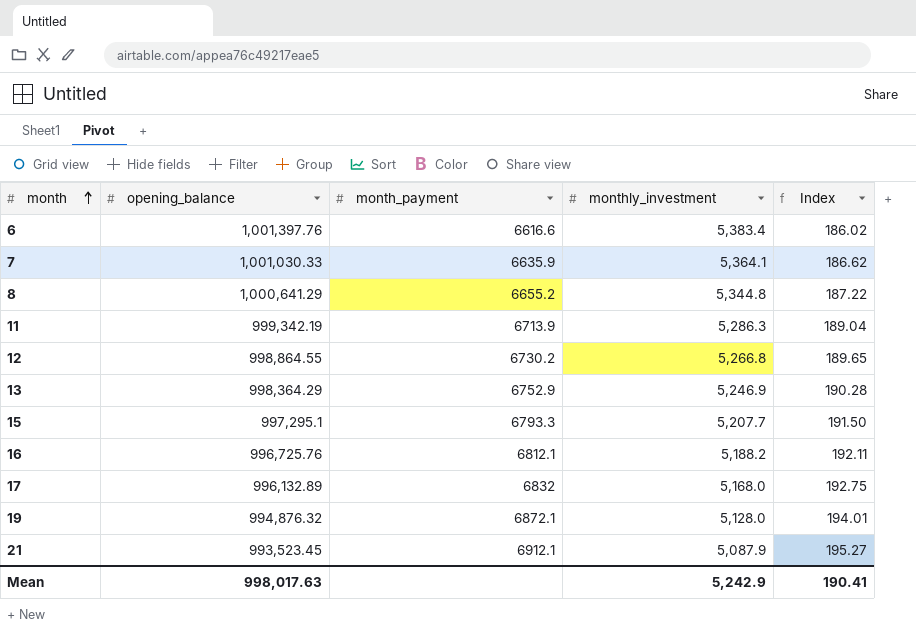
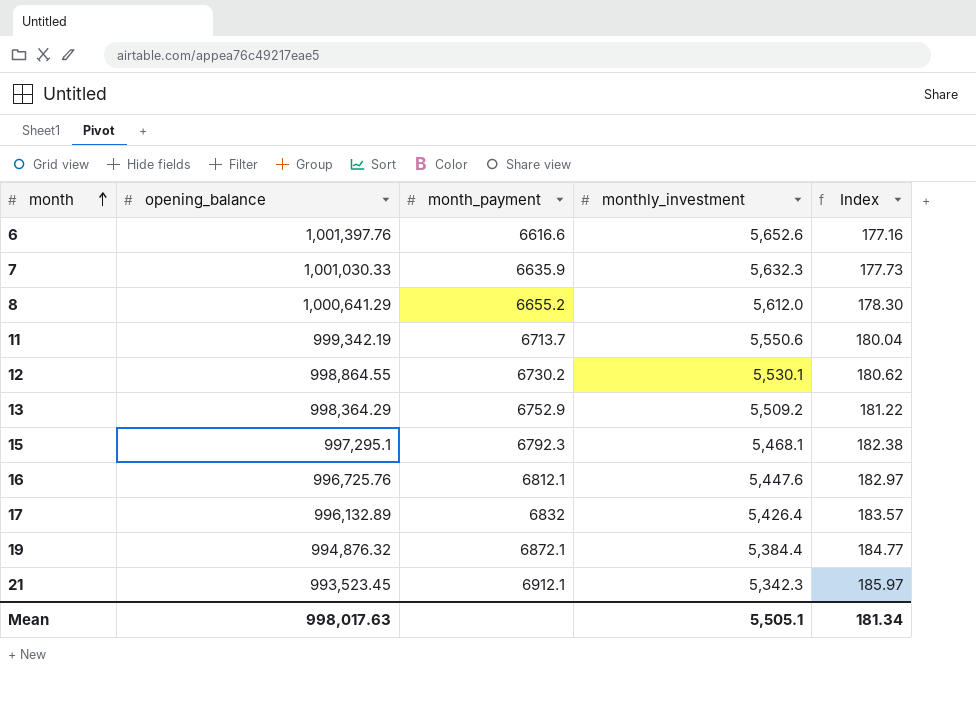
6 | monthly_investment: 5,383.4 -> 5,652.6
6 | Index: 186.02 -> 177.16
7 | monthly_investment: 5,364.1 -> 5,632.3
7 | Index: 186.62 -> 177.73
8 | monthly_investment: 5,344.8 -> 5,612.0
8 | Index: 187.22 -> 178.30
11 | month_payment: 6713.9 -> 6713.7
11 | monthly_investment: 5,286.3 -> 5,550.6
11 | Index: 189.04 -> 180.04
12 | monthly_investment: 5,266.8 -> 5,530.1
12 | Index: 189.65 -> 180.62
13 | monthly_investment: 5,246.9 -> 5,509.2
13 | Index: 190.28 -> 181.22
15 | month_payment: 6793.3 -> 6792.3
15 | monthly_investment: 5,207.7 -> 5,468.1
15 | Index: 191.50 -> 182.38
16 | monthly_investment: 5,188.2 -> 5,447.6
16 | Index: 192.11 -> 182.97
17 | monthly_investment: 5,168.0 -> 5,426.4
17 | Index: 192.75 -> 183.57
19 | monthly_investment: 5,128.0 -> 5,384.4
19 | Index: 194.01 -> 184.77
21 | monthly_investment: 5,087.9 -> 5,342.3
21 | Index: 195.27 -> 185.97
Mean | monthly_investment: 5,242.9 -> 5,505.1
Mean | Index: 190.41 -> 181.34

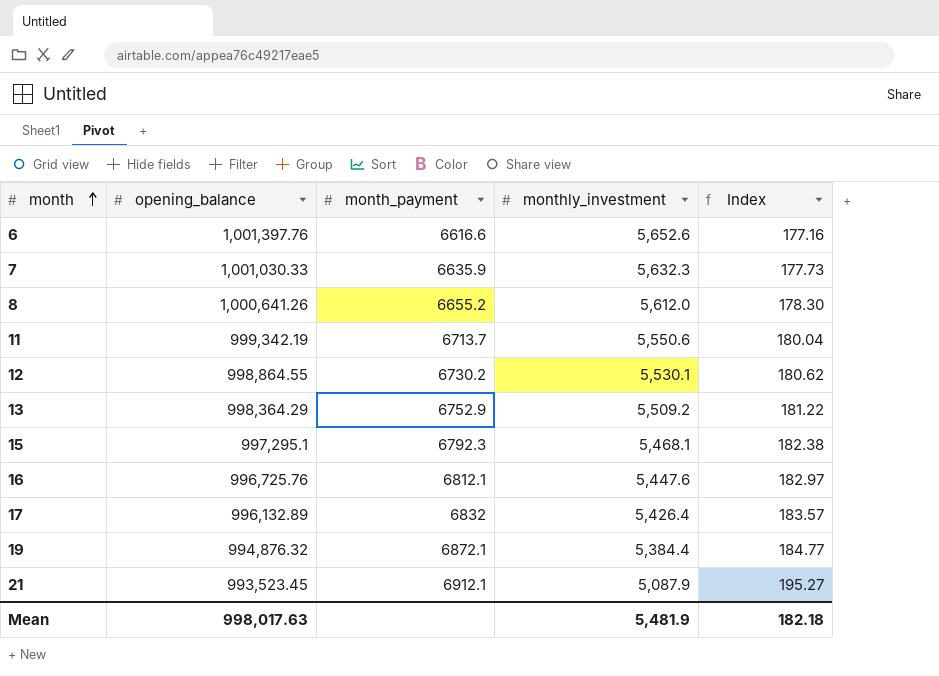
8 | opening_balance: 1,000,641.29 -> 1,000,641.26
21 | monthly_investment: 5,342.3 -> 5,087.9
21 | Index: 185.97 -> 195.27
Mean | monthly_investment: 5,505.1 -> 5,481.9
Mean | Index: 181.34 -> 182.18

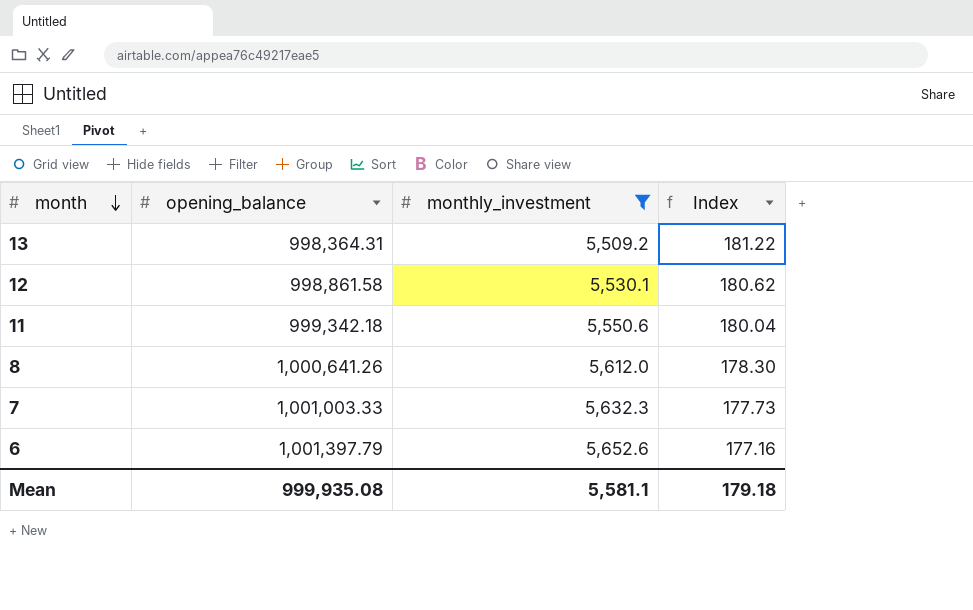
filter: none -> monthly_investment >= 5,509.2
row order: month ascending -> month descending
column month_payment | position: 3 -> none
13 | opening_balance: 998,364.29 -> 998,364.31
12 | opening_balance: 998,864.55 -> 998,861.58
11 | opening_balance: 999,342.19 -> 999,342.18
7 | opening_balance: 1,001,030.33 -> 1,001,003.33
6 | opening_balance: 1,001,397.76 -> 1,001,397.79
Mean | opening_balance: 998,017.63 -> 999,935.08
Mean | monthly_investment: 5,481.9 -> 5,581.1
Mean | Index: 182.18 -> 179.18

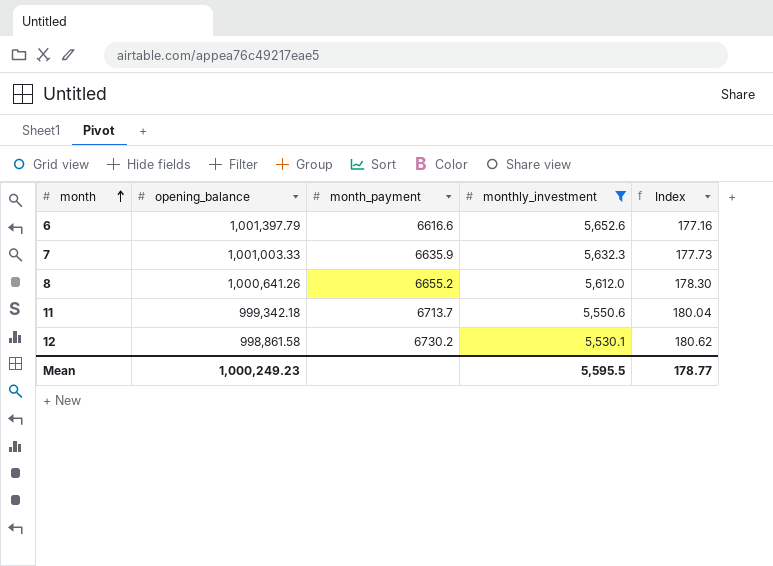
row order: month descending -> month ascending
column month_payment | position: none -> 3
row 13: 998,364.31 | 5,509.2 | 181.22 -> none
Mean | opening_balance: 999,935.08 -> 1,000,249.23
Mean | monthly_investment: 5,581.1 -> 5,595.5
Mean | Index: 179.18 -> 178.77

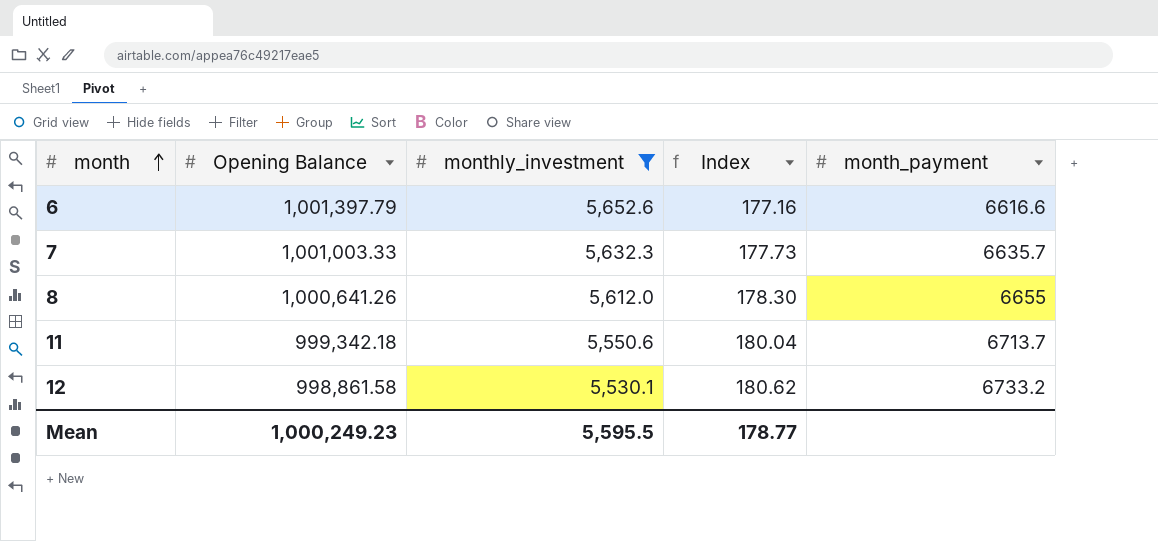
column name: opening_balance -> Opening Balance
column month_payment | position: 3 -> 5
7 | month_payment: 6635.9 -> 6635.7
8 | month_payment: 6655.2 -> 6655
12 | month_payment: 6730.2 -> 6733.2

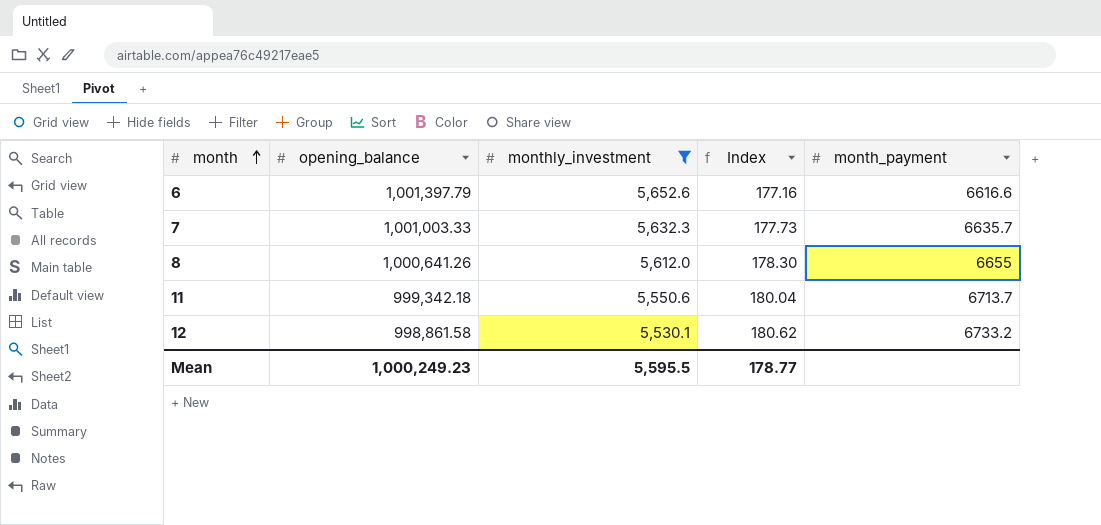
column name: Opening Balance -> opening_balance

